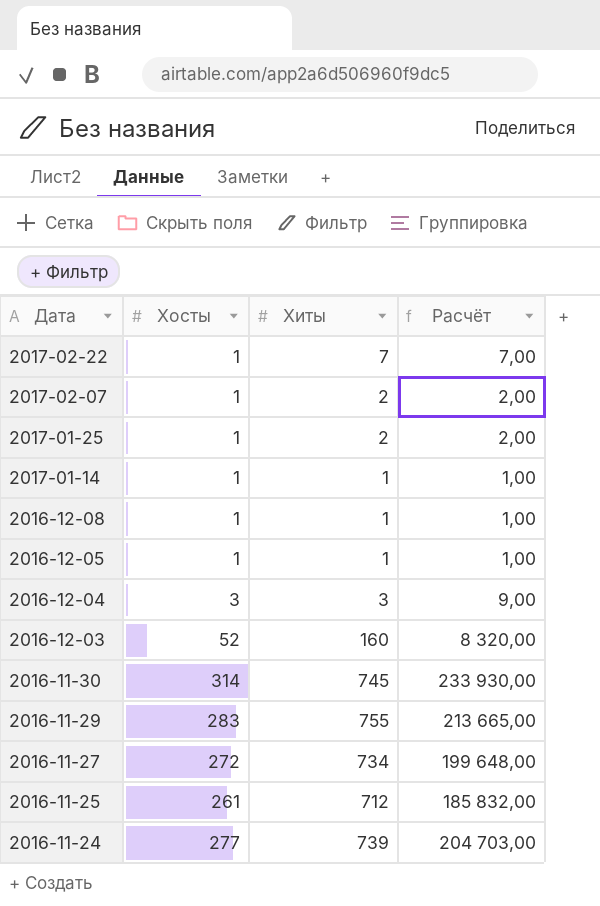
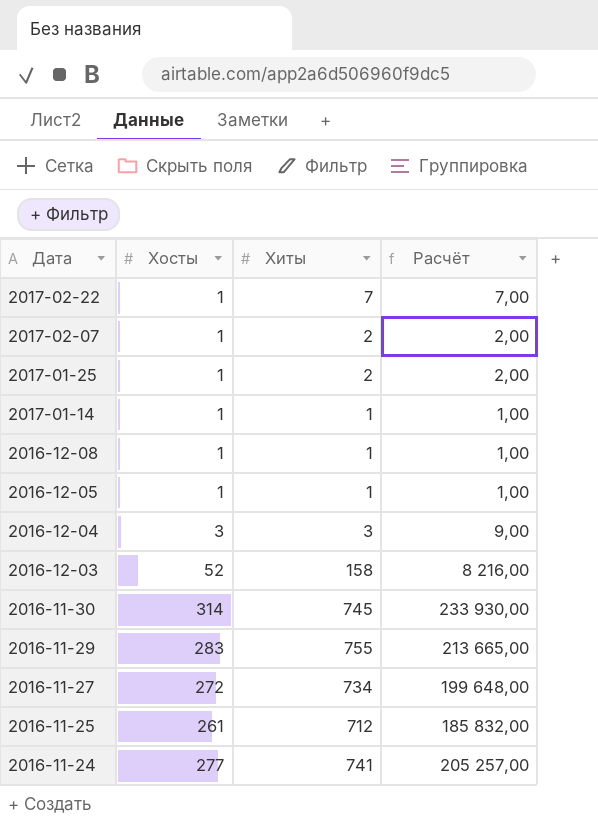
2016-12-03 | Хиты: 160 -> 158
2016-12-03 | Расчёт: 8 320,00 -> 8 216,00
2016-11-24 | Хиты: 739 -> 741
2016-11-24 | Расчёт: 204 703,00 -> 205 257,00

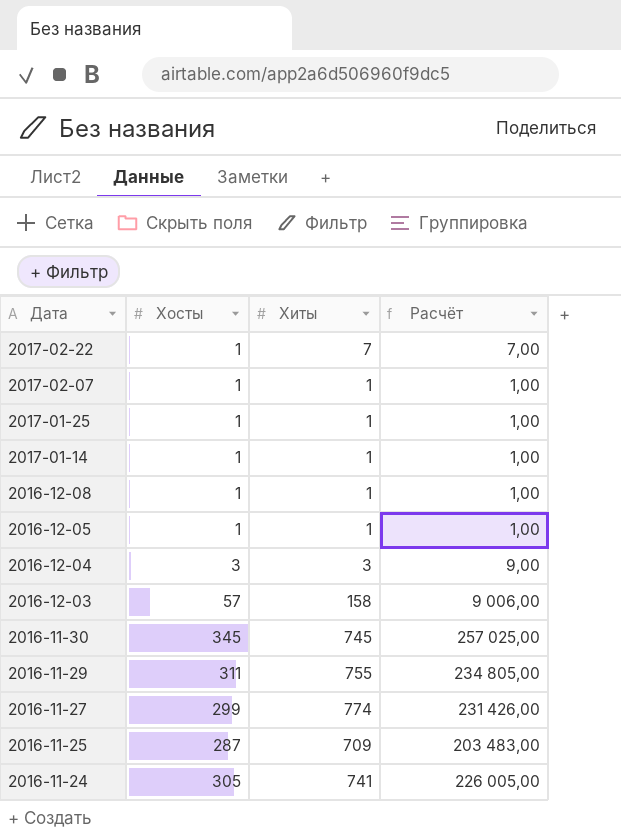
2017-02-07 | Хиты: 2 -> 1
2017-02-07 | Расчёт: 2,00 -> 1,00
2017-01-25 | Хиты: 2 -> 1
2017-01-25 | Расчёт: 2,00 -> 1,00
2016-12-03 | Хосты: 52 -> 57
2016-12-03 | Расчёт: 8 216,00 -> 9 006,00
2016-11-30 | Хосты: 314 -> 345
2016-11-30 | Расчёт: 233 930,00 -> 257 025,00
2016-11-29 | Хосты: 283 -> 311
2016-11-29 | Расчёт: 213 665,00 -> 234 805,00
2016-11-27 | Хосты: 272 -> 299
2016-11-27 | Хиты: 734 -> 774
2016-11-27 | Расчёт: 199 648,00 -> 231 426,00
2016-11-25 | Хосты: 261 -> 287
2016-11-25 | Хиты: 712 -> 709
2016-11-25 | Расчёт: 185 832,00 -> 203 483,00
2016-11-24 | Хосты: 277 -> 305
2016-11-24 | Расчёт: 205 257,00 -> 226 005,00

